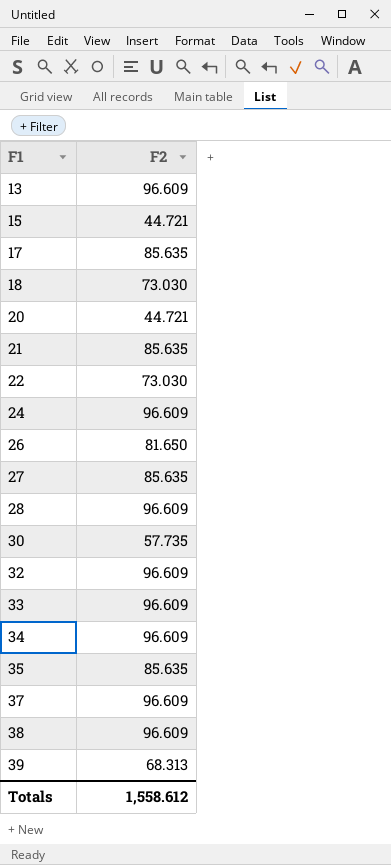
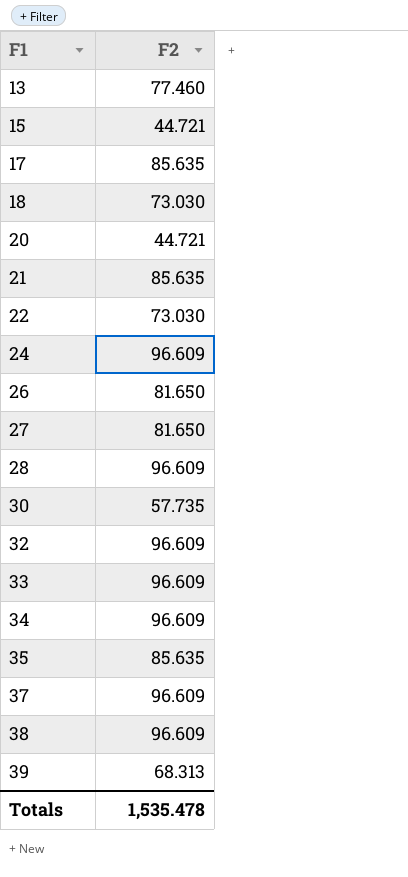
13 | F2: 96.609 -> 77.460
27 | F2: 85.635 -> 81.650
Totals | F2: 1,558.612 -> 1,535.478

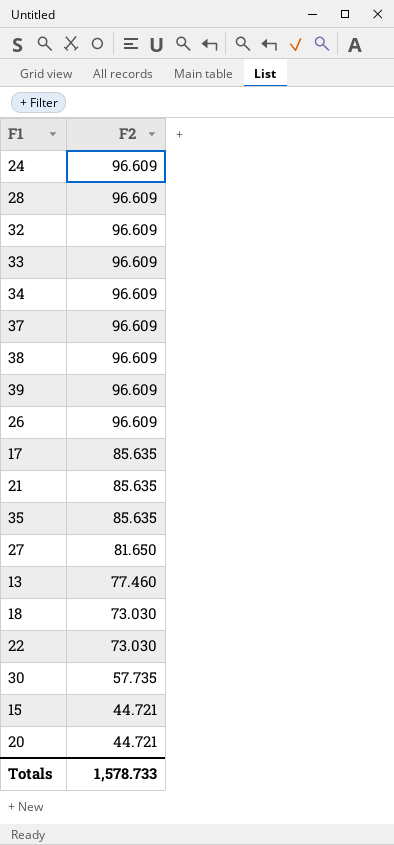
row order: F1 ascending -> F2 descending
39 | F2: 68.313 -> 96.609
26 | F2: 81.650 -> 96.609
Totals | F2: 1,535.478 -> 1,578.733

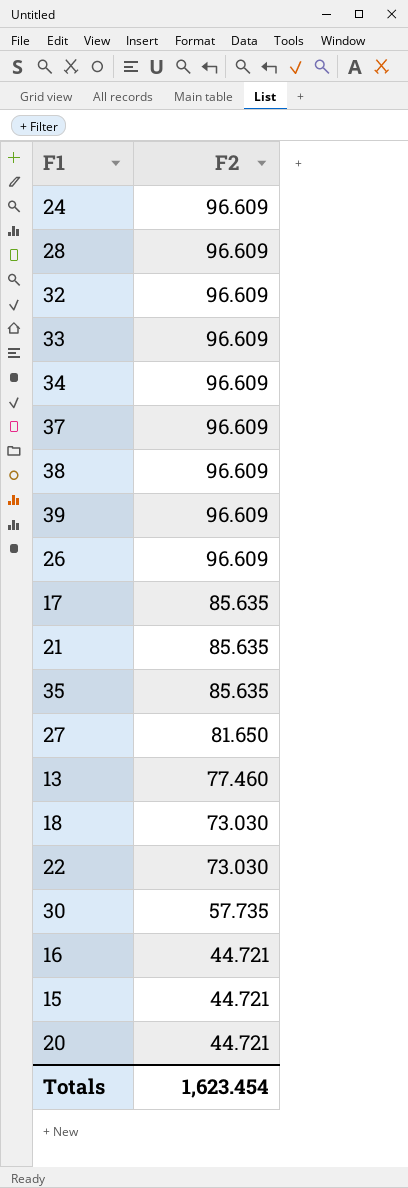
row 16: none -> 44.721
Totals | F2: 1,578.733 -> 1,623.454

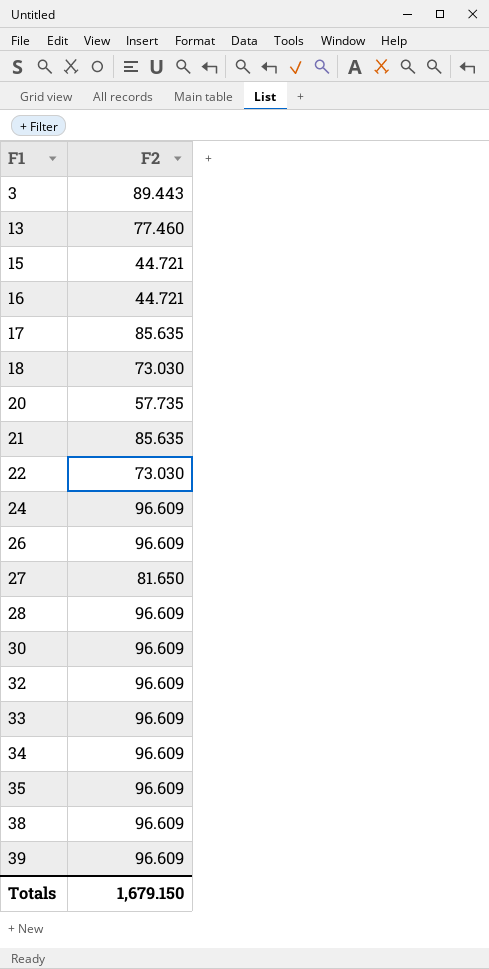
row order: F2 descending -> F1 ascending
row 37: 96.609 -> none
row 3: none -> 89.443
20 | F2: 44.721 -> 57.735
30 | F2: 57.735 -> 96.609
35 | F2: 85.635 -> 96.609
Totals | F2: 1,623.454 -> 1,679.150

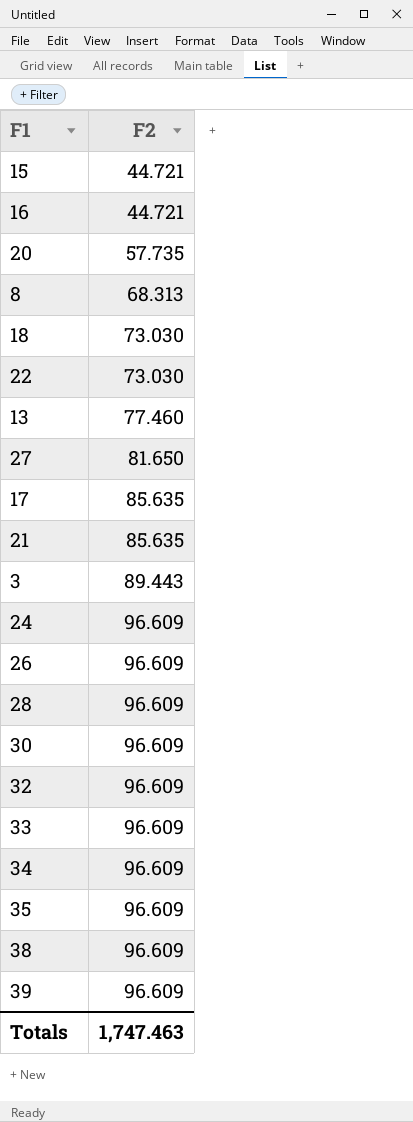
row order: F1 ascending -> F2 ascending
row 8: none -> 68.313
Totals | F2: 1,679.150 -> 1,747.463

